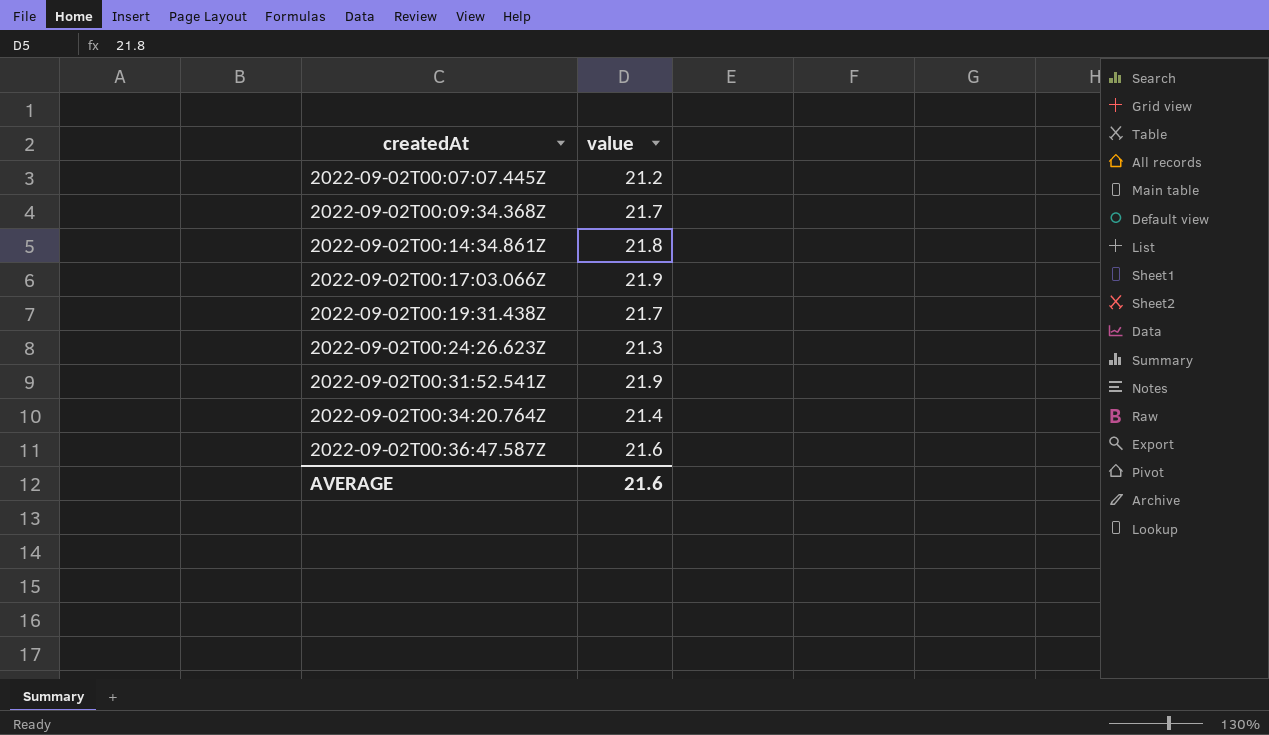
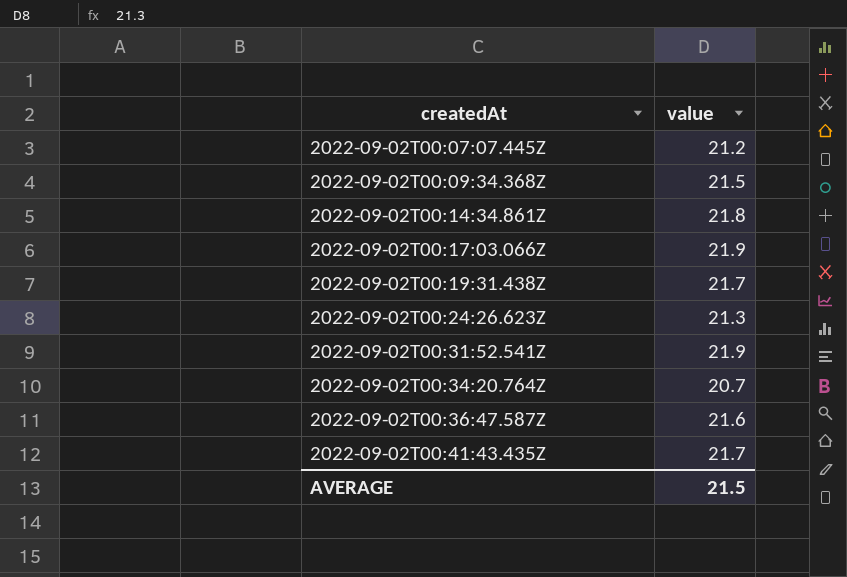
2022-09-02T00:09:34.368Z | value: 21.7 -> 21.5
2022-09-02T00:34:20.764Z | value: 21.4 -> 20.7
row 2022-09-02T00:41:43.435Z: none -> 21.7
AVERAGE | value: 21.6 -> 21.5

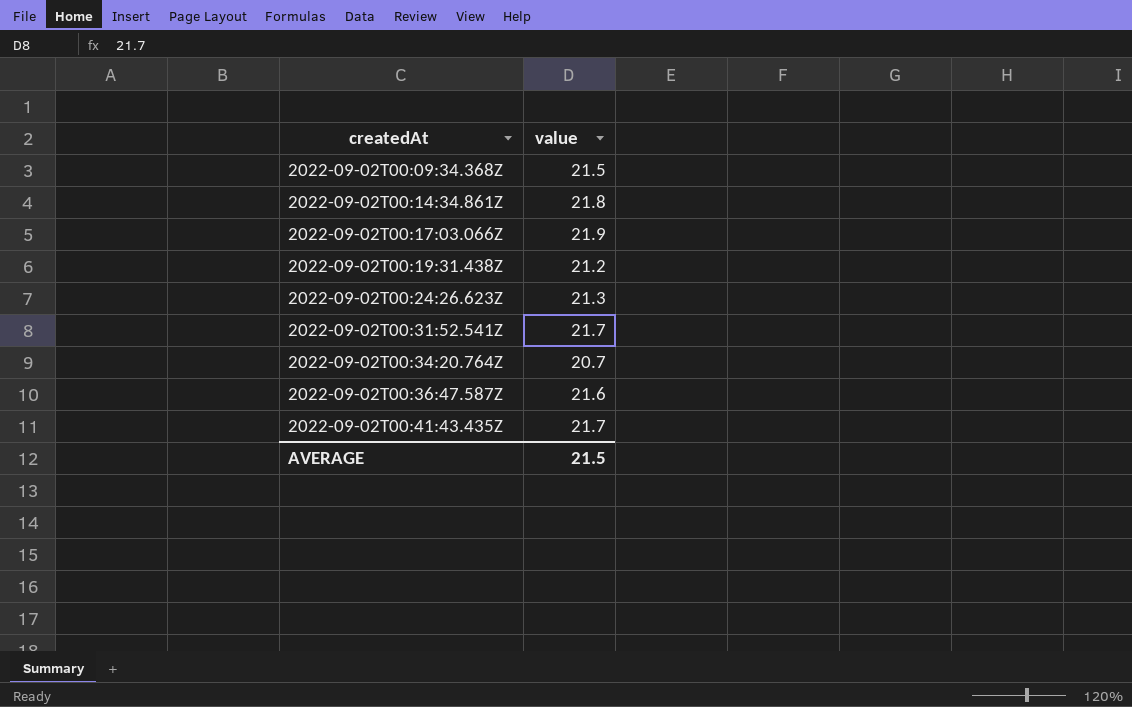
row 2022-09-02T00:07:07.445Z: 21.2 -> none
2022-09-02T00:19:31.438Z | value: 21.7 -> 21.2
2022-09-02T00:31:52.541Z | value: 21.9 -> 21.7

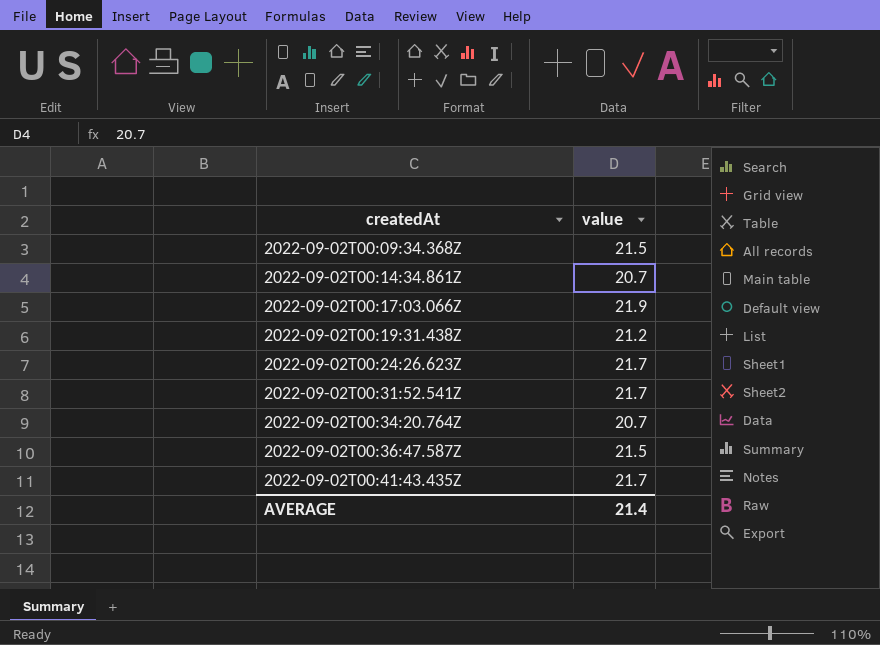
2022-09-02T00:14:34.861Z | value: 21.8 -> 20.7
2022-09-02T00:24:26.623Z | value: 21.3 -> 21.7
2022-09-02T00:36:47.587Z | value: 21.6 -> 21.5
AVERAGE | value: 21.5 -> 21.4

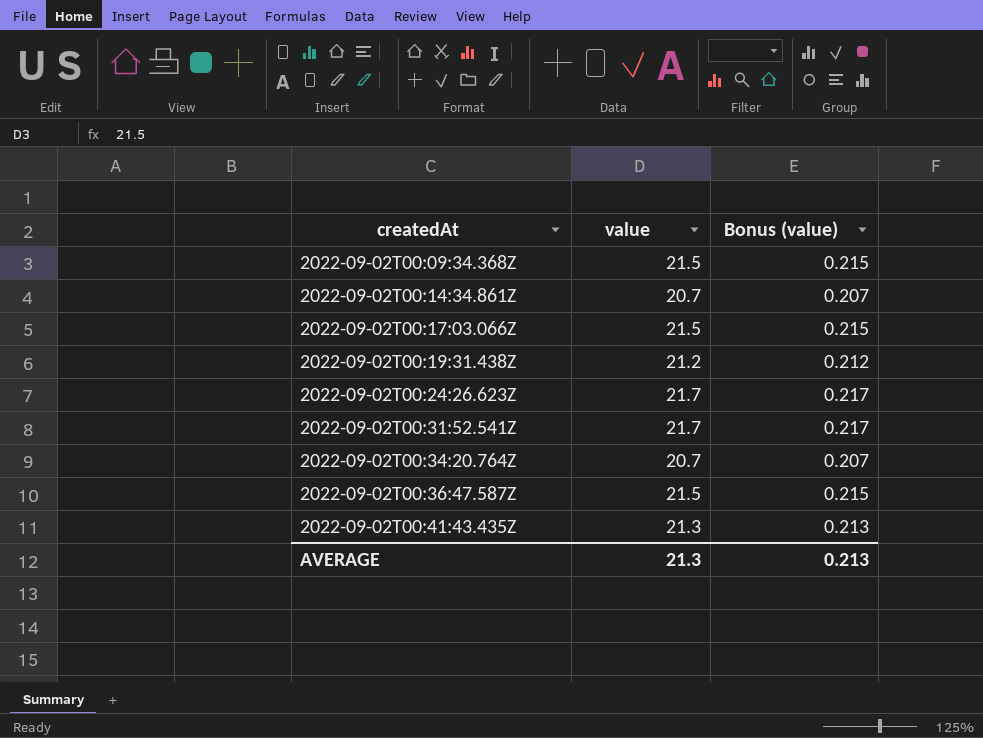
column Bonus (value) | formula: none -> [value] * 0.01
2022-09-02T00:17:03.066Z | value: 21.9 -> 21.5
2022-09-02T00:41:43.435Z | value: 21.7 -> 21.3
AVERAGE | value: 21.4 -> 21.3

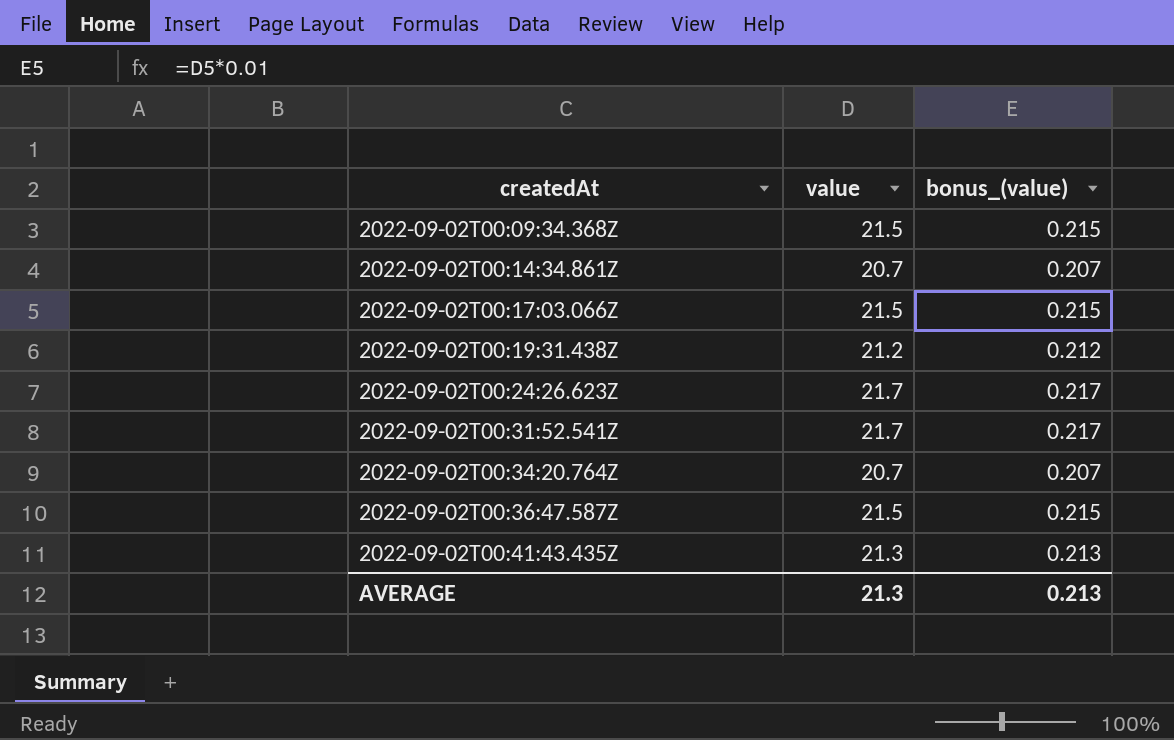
column name: Bonus (value) -> bonus_(value)

